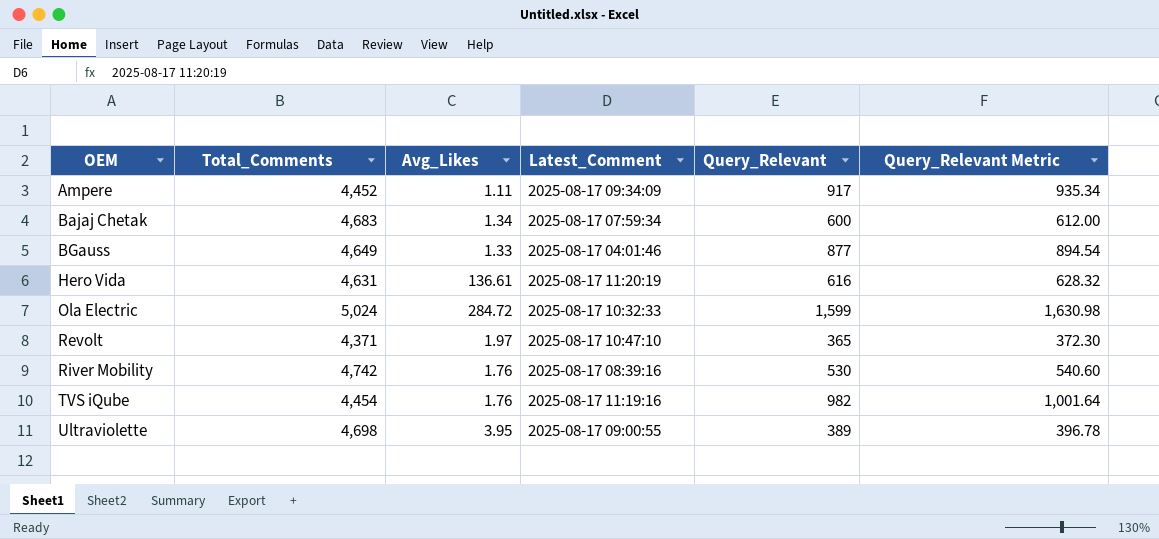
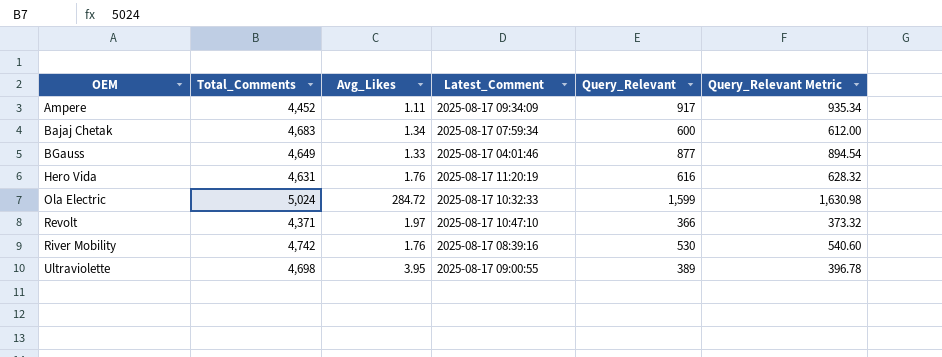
row TVS iQube: 4,454 | 1.76 | 2025-08-17 11:19:16 | 982 | 1,001.64 -> none
Hero Vida | Avg_Likes: 136.61 -> 1.76
Revolt | Query_Relevant: 365 -> 366
Revolt | Query_Relevant Metric: 372.30 -> 373.32

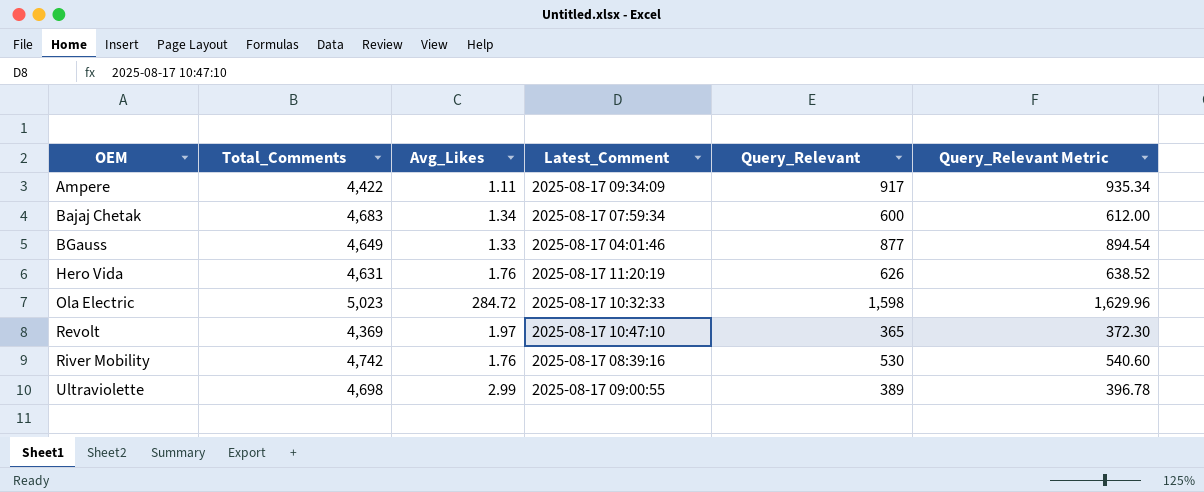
Ampere | Total_Comments: 4,452 -> 4,422
Hero Vida | Query_Relevant: 616 -> 626
Hero Vida | Query_Relevant Metric: 628.32 -> 638.52
Ola Electric | Total_Comments: 5,024 -> 5,023
Ola Electric | Query_Relevant: 1,599 -> 1,598
Ola Electric | Query_Relevant Metric: 1,630.98 -> 1,629.96
Revolt | Total_Comments: 4,371 -> 4,369
Revolt | Query_Relevant: 366 -> 365
Revolt | Query_Relevant Metric: 373.32 -> 372.30
Ultraviolette | Avg_Likes: 3.95 -> 2.99

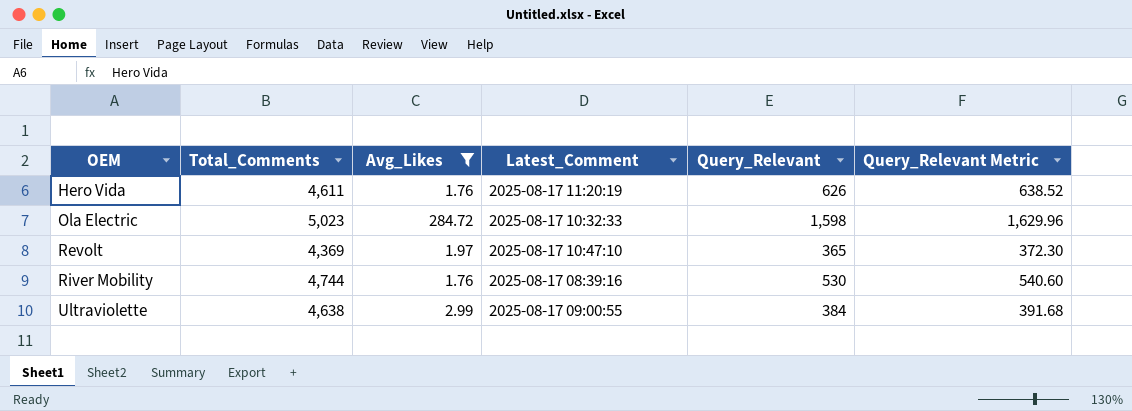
filter: none -> Avg_Likes >= 1.76
Hero Vida | Total_Comments: 4,631 -> 4,611
River Mobility | Total_Comments: 4,742 -> 4,744
Ultraviolette | Total_Comments: 4,698 -> 4,638
Ultraviolette | Query_Relevant: 389 -> 384
Ultraviolette | Query_Relevant Metric: 396.78 -> 391.68

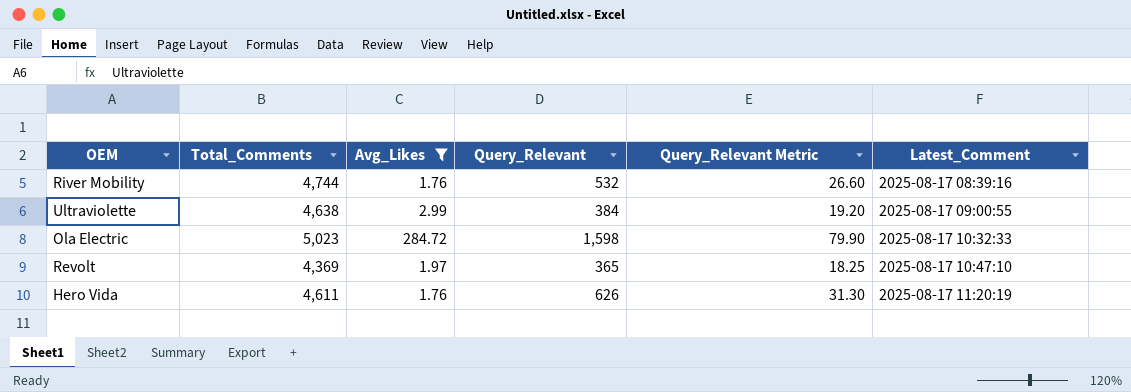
row order: OEM ascending -> Latest_Comment ascending
column Query_Relevant Metric | formula: [Query_Relevant] * 1.02 -> [Query_Relevant] * 0.05
column Latest_Comment | position: 4 -> 6
River Mobility | Query_Relevant: 530 -> 532

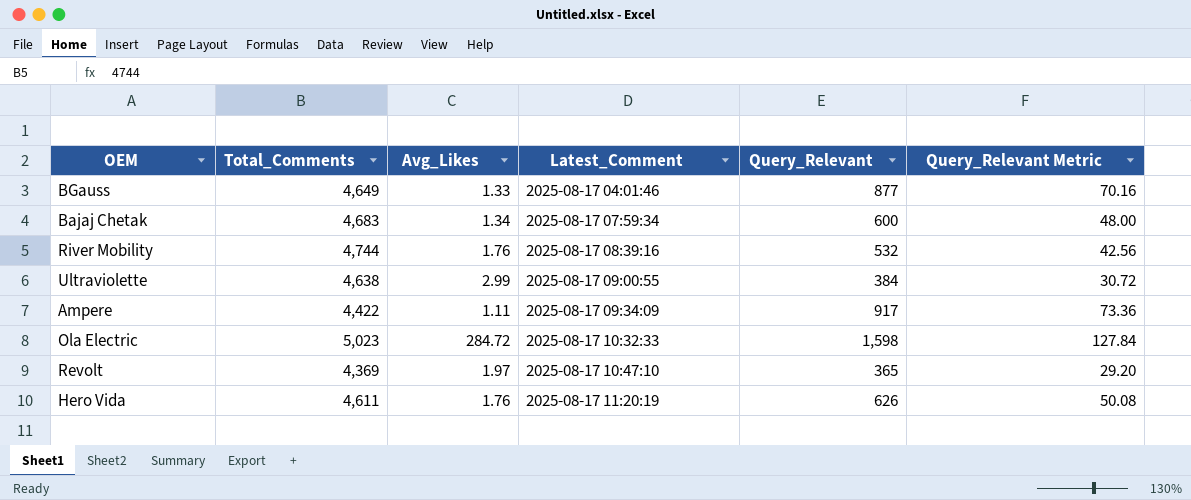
filter: Avg_Likes >= 1.76 -> none
column Latest_Comment | position: 6 -> 4
column Query_Relevant Metric | formula: [Query_Relevant] * 0.05 -> [Query_Relevant] * 0.08

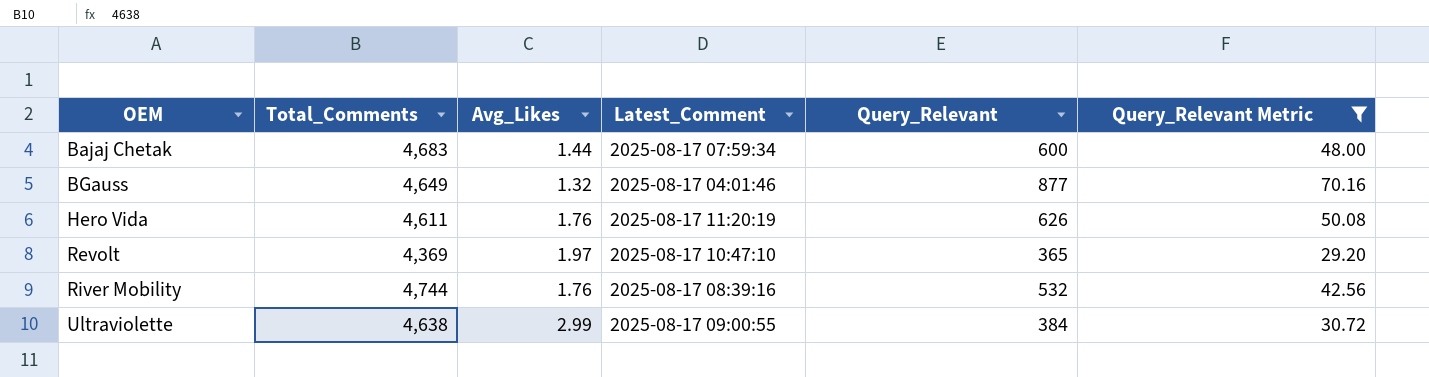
filter: none -> Query_Relevant Metric <= 70.16
row order: Latest_Comment ascending -> OEM ascending
Bajaj Chetak | Avg_Likes: 1.34 -> 1.44
BGauss | Avg_Likes: 1.33 -> 1.32

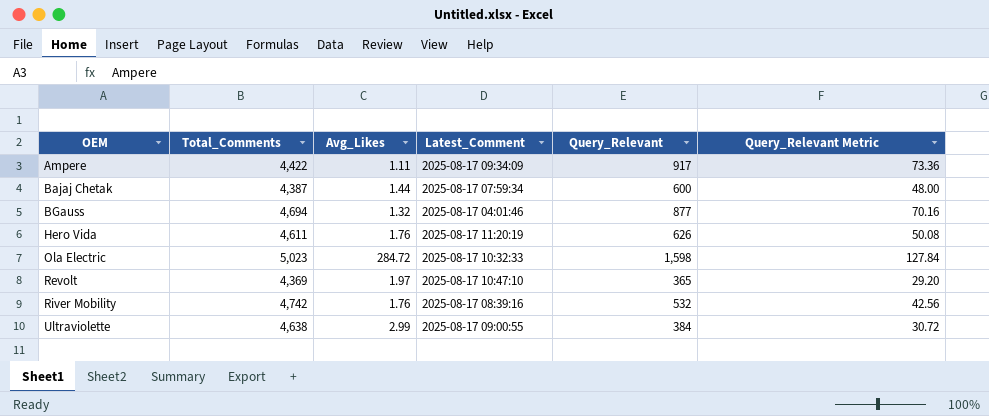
filter: Query_Relevant Metric <= 70.16 -> none
Bajaj Chetak | Total_Comments: 4,683 -> 4,387
BGauss | Total_Comments: 4,649 -> 4,694
River Mobility | Total_Comments: 4,744 -> 4,742

